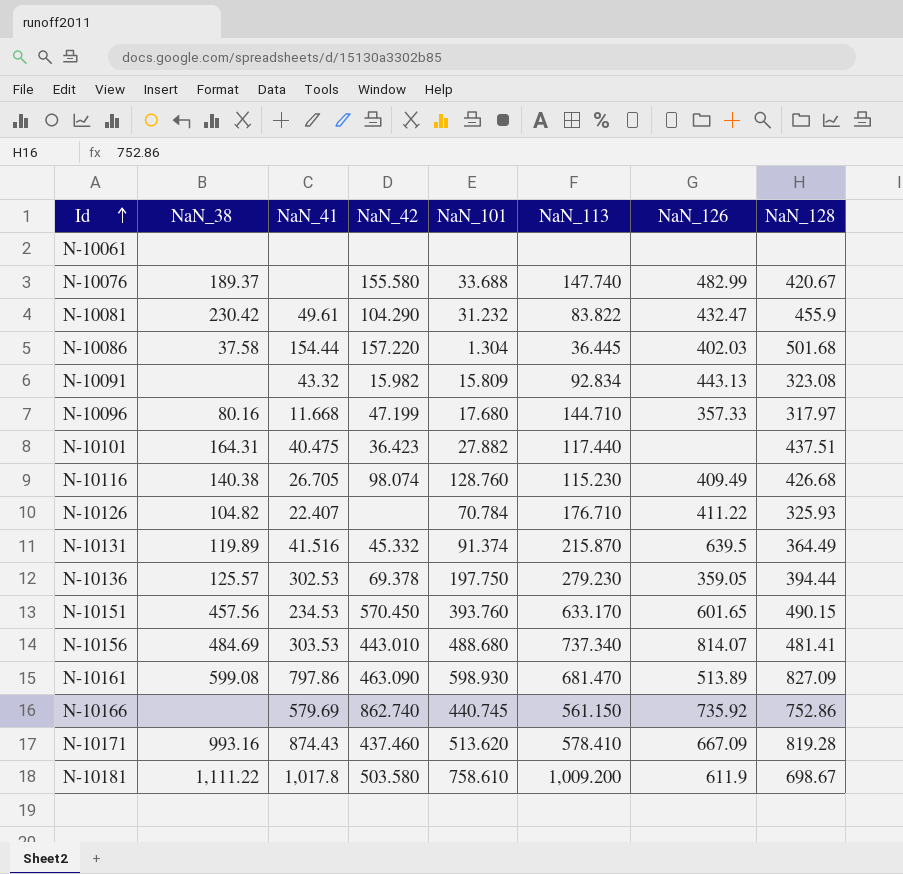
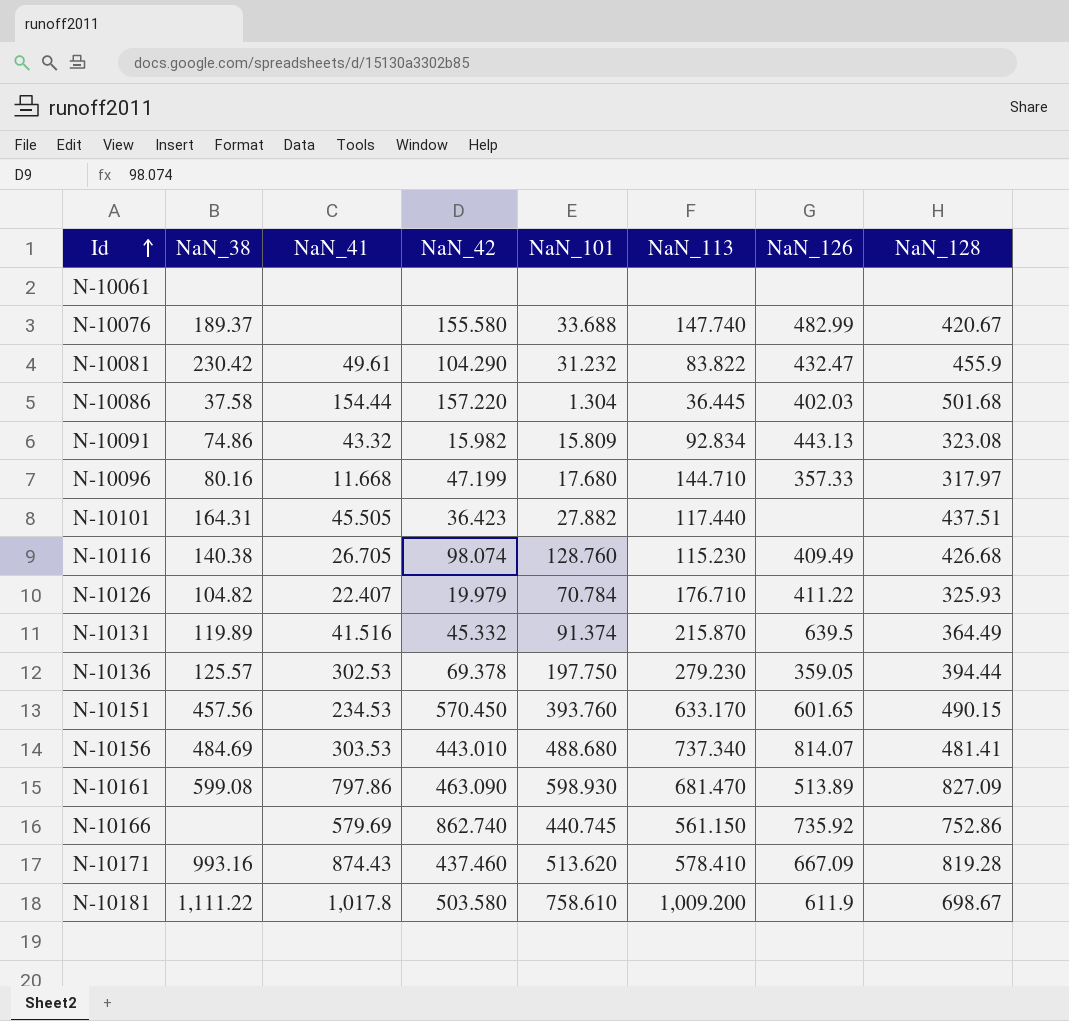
N-10091 | NaN_38: none -> 74.86
N-10101 | NaN_41: 40.475 -> 45.505
N-10126 | NaN_42: none -> 19.979

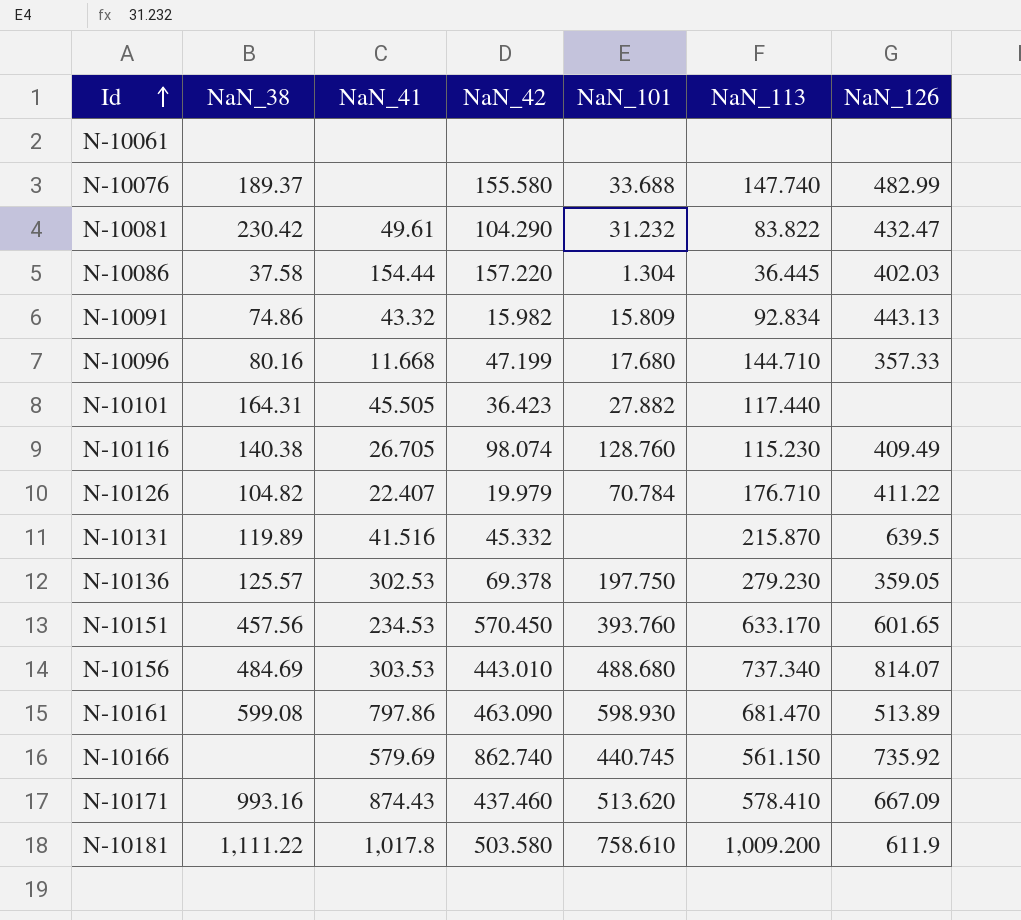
column NaN_128 | position: 8 -> none
N-10131 | NaN_101: 91.374 -> none

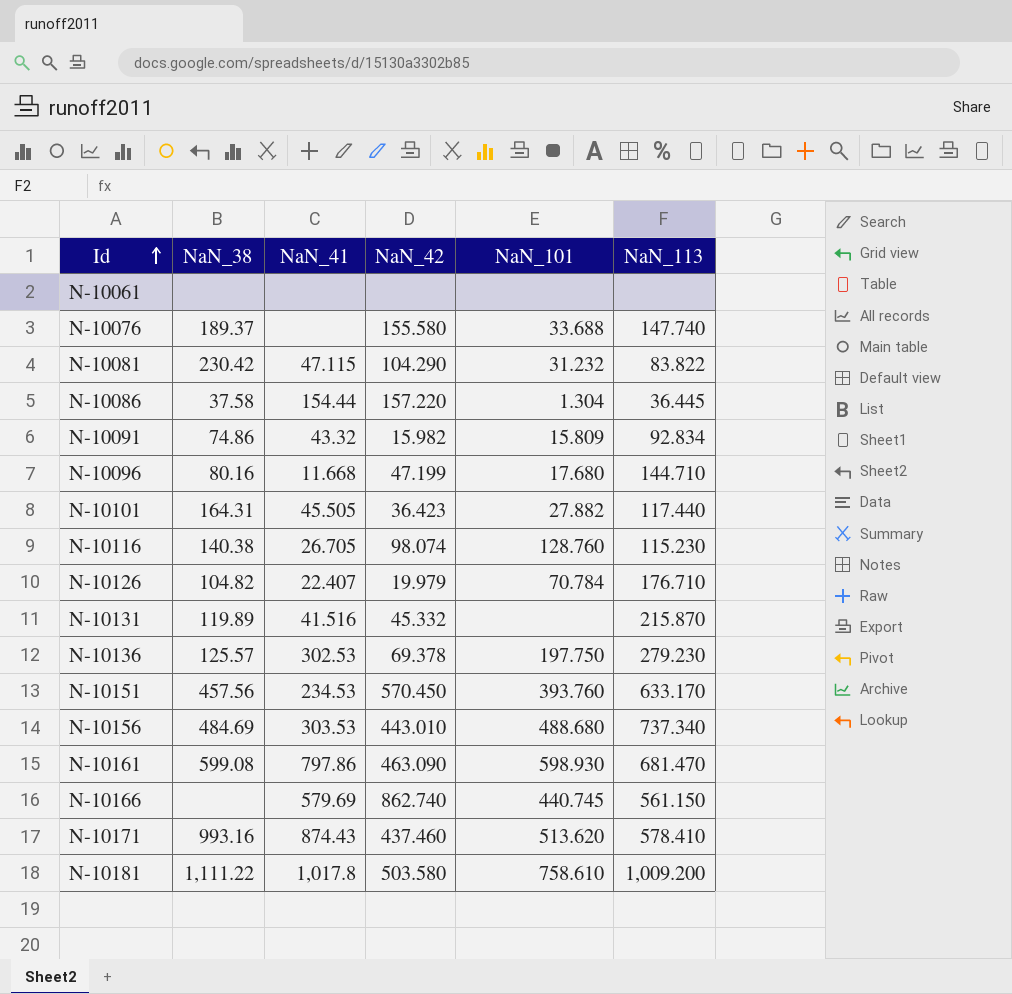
column NaN_126 | position: 7 -> none
N-10081 | NaN_41: 49.61 -> 47.115

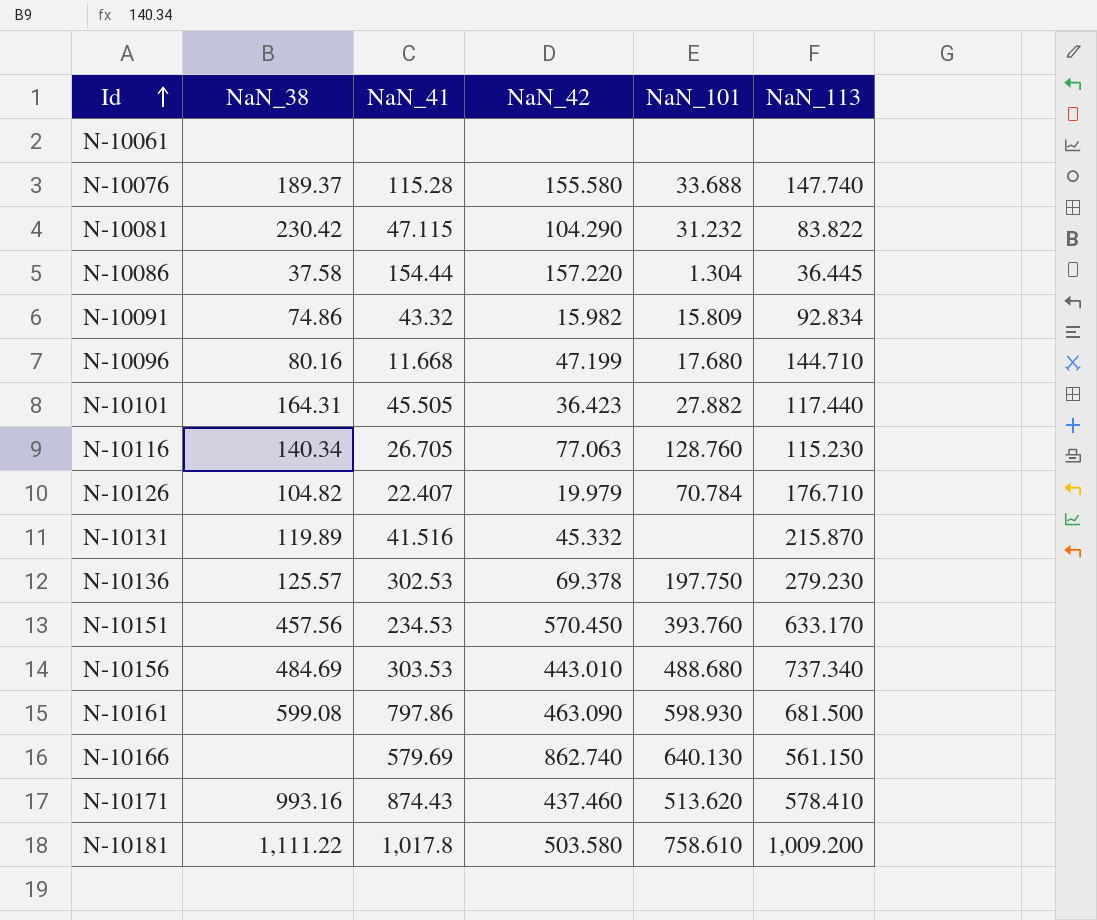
N-10076 | NaN_41: none -> 115.28
N-10116 | NaN_38: 140.38 -> 140.34
N-10116 | NaN_42: 98.074 -> 77.063
N-10161 | NaN_113: 681.470 -> 681.500
N-10166 | NaN_101: 440.745 -> 640.130

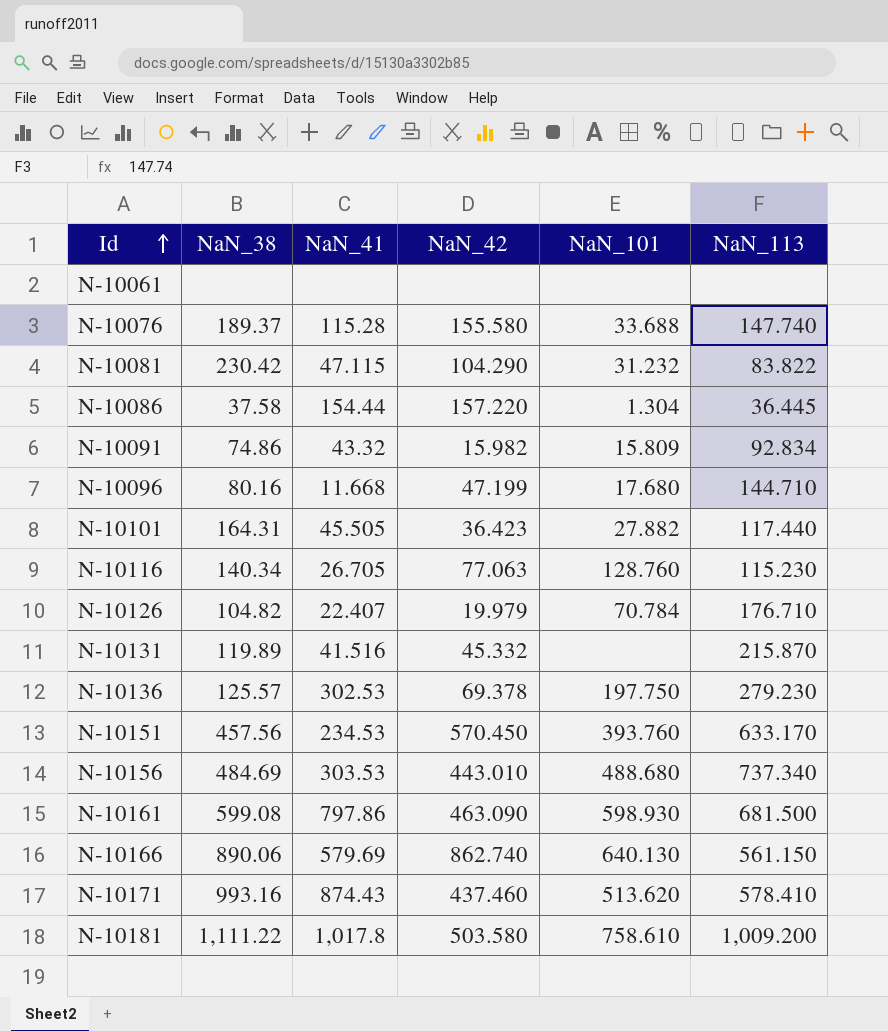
N-10166 | NaN_38: none -> 890.06

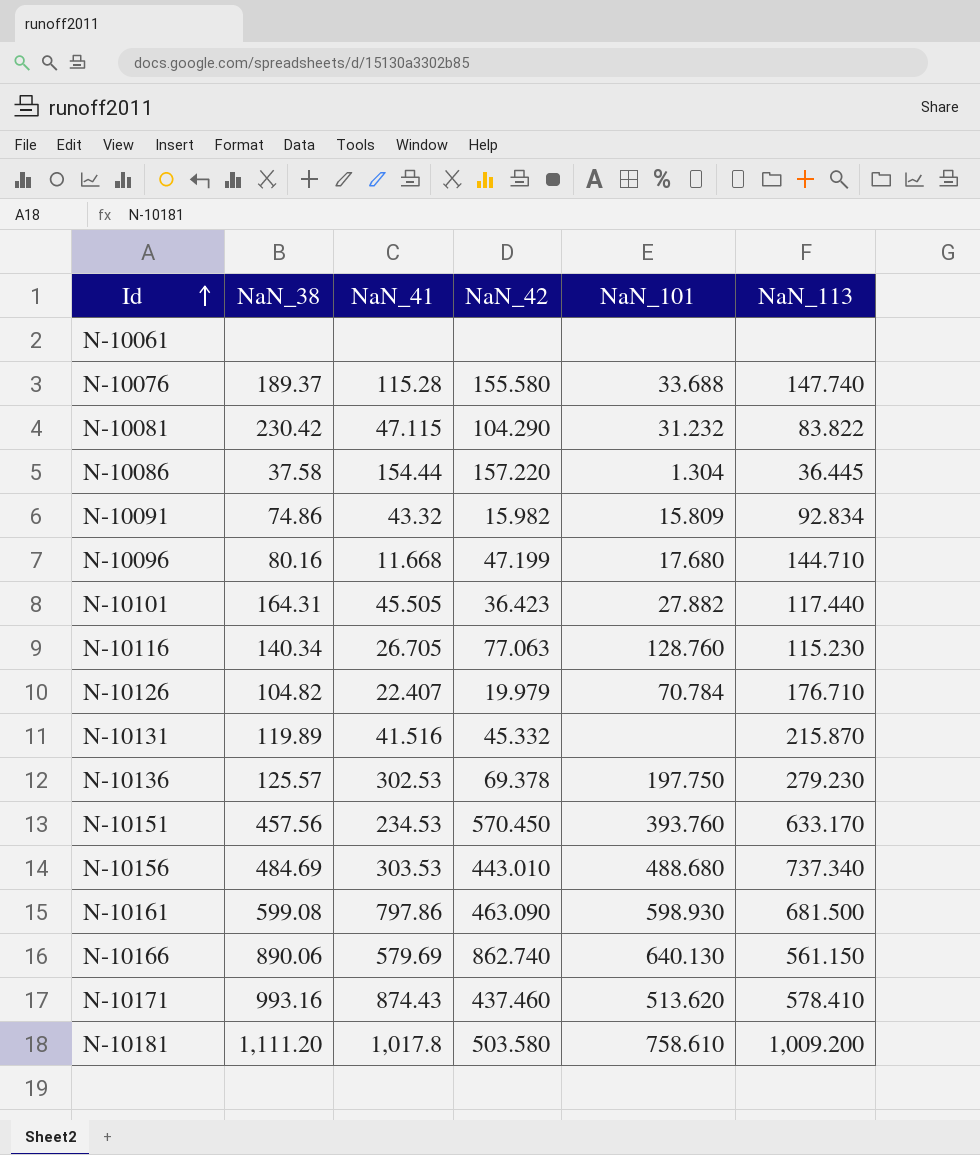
N-10181 | NaN_38: 1,111.22 -> 1,111.20

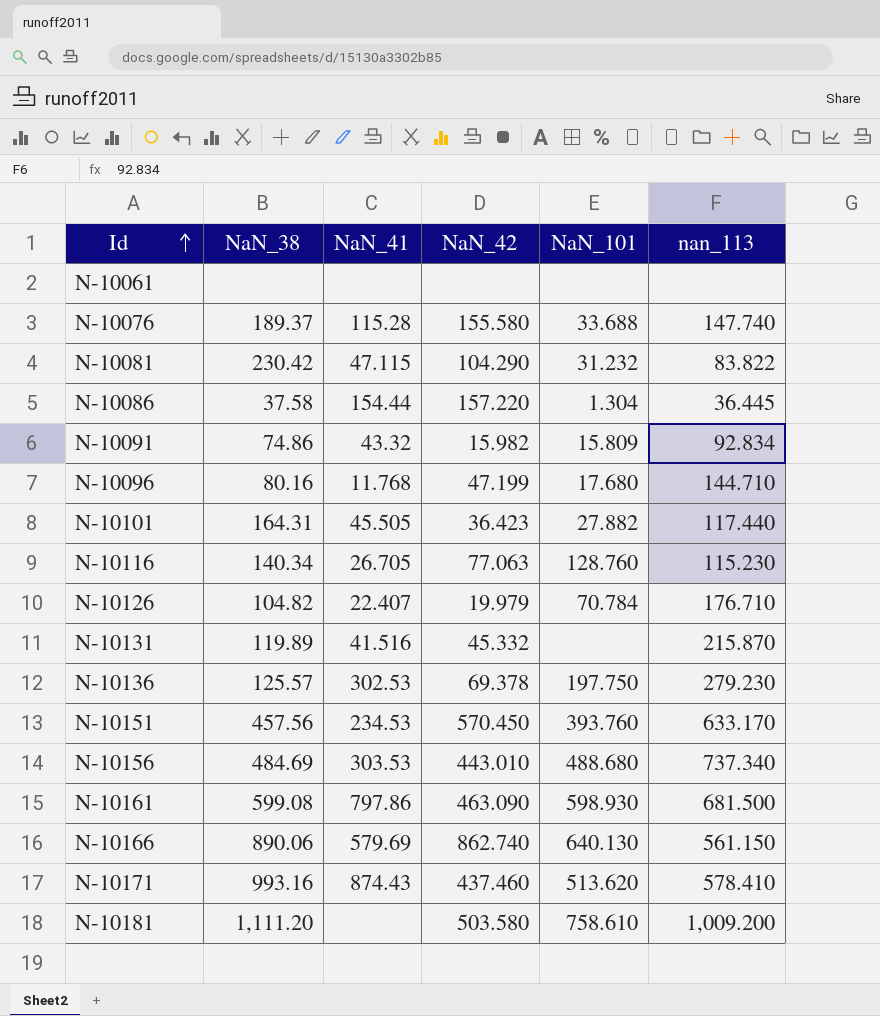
column name: NaN_113 -> nan_113
N-10096 | NaN_41: 11.668 -> 11.768
N-10181 | NaN_41: 1,017.8 -> none

